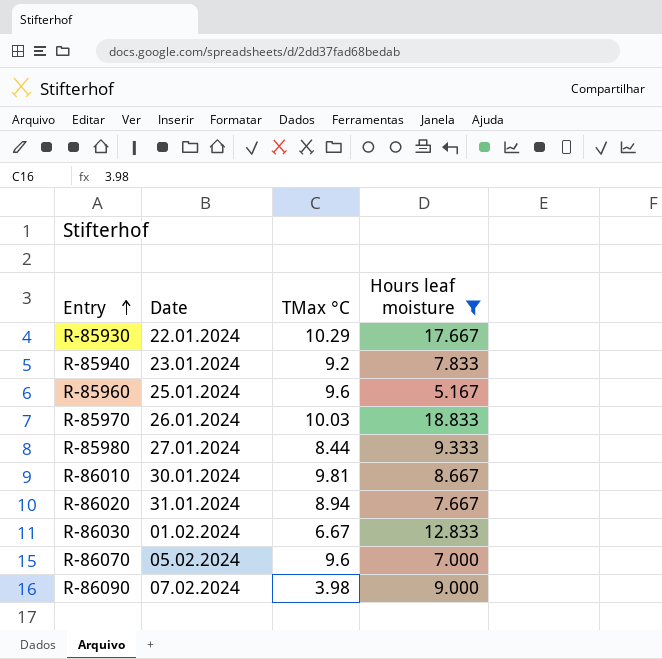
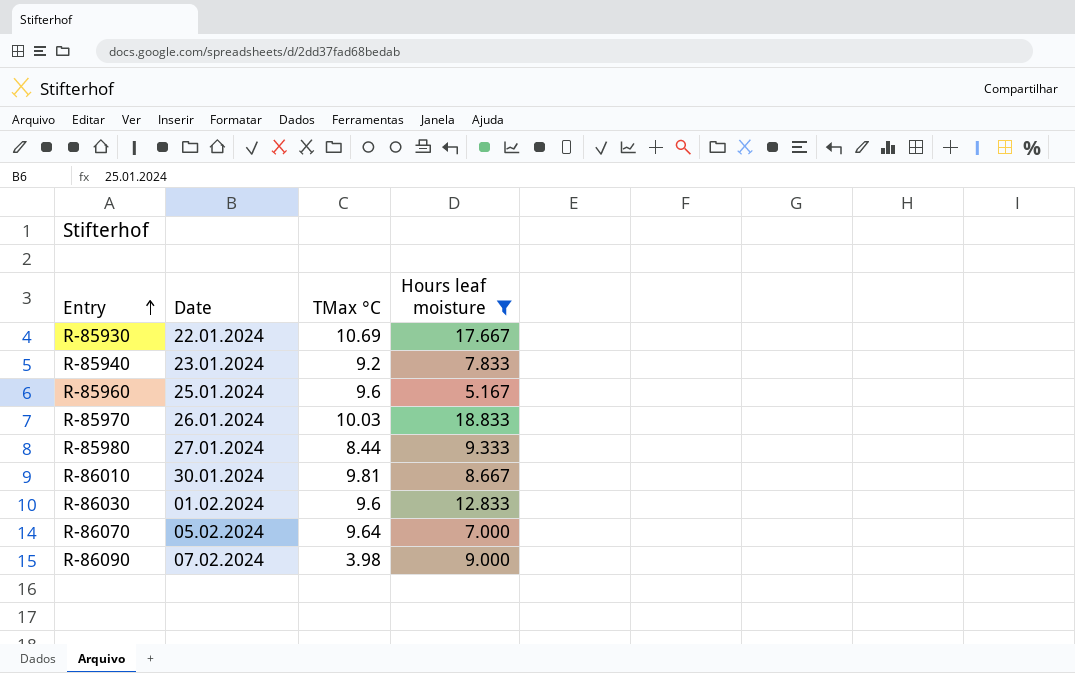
row R-86020: 31.01.2024 | 8.94 | 7.667 -> none
R-85930 | TMax °C: 10.29 -> 10.69
R-86030 | TMax °C: 6.67 -> 9.6
R-86070 | TMax °C: 9.6 -> 9.64

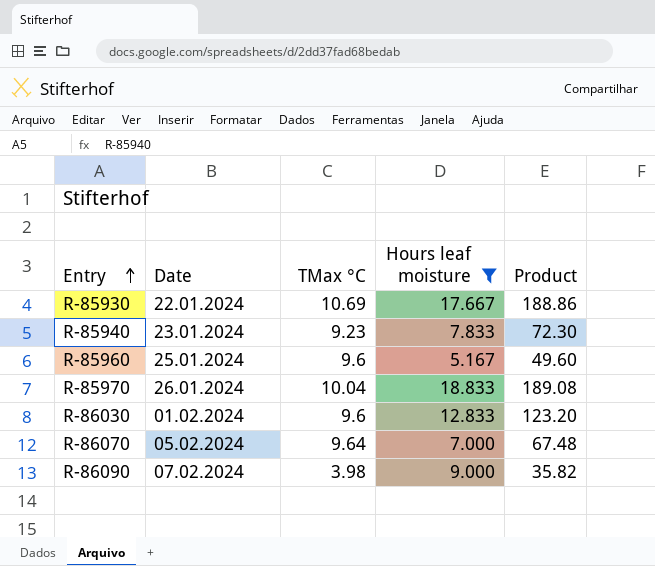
column Product | formula: none -> [TMax °C] * [Hours leaf moisture]
row R-85980: 27.01.2024 | 8.44 | 9.333 -> none
row R-86010: 30.01.2024 | 9.81 | 8.667 -> none
R-85940 | TMax °C: 9.2 -> 9.23
R-85970 | TMax °C: 10.03 -> 10.04

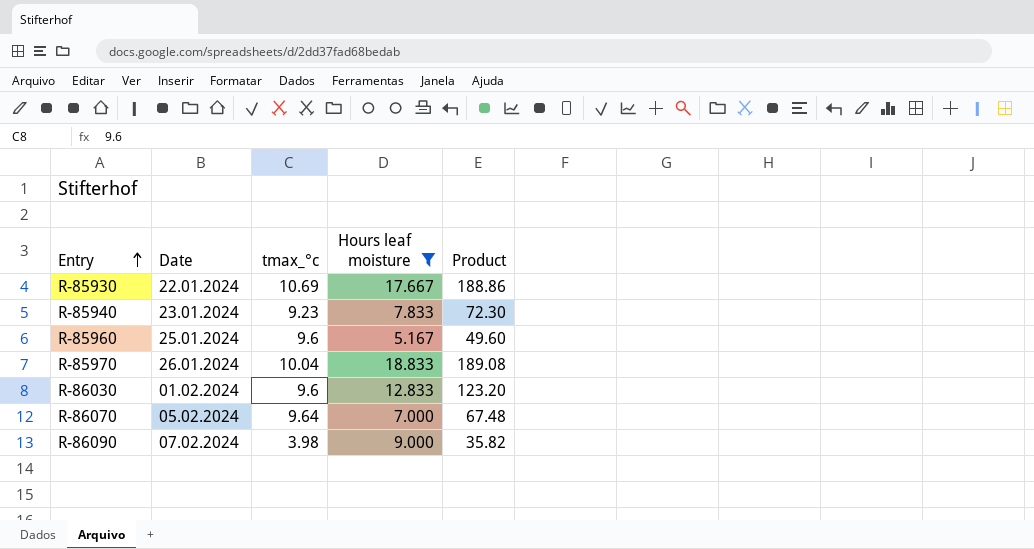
column name: TMax °C -> tmax_°c

